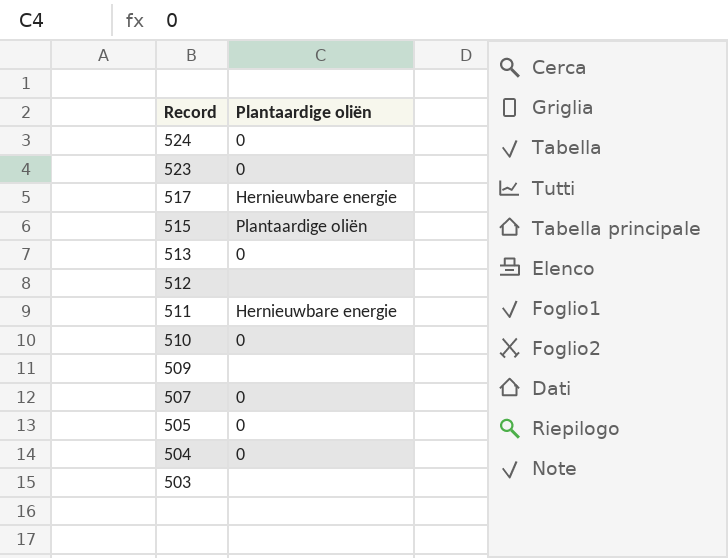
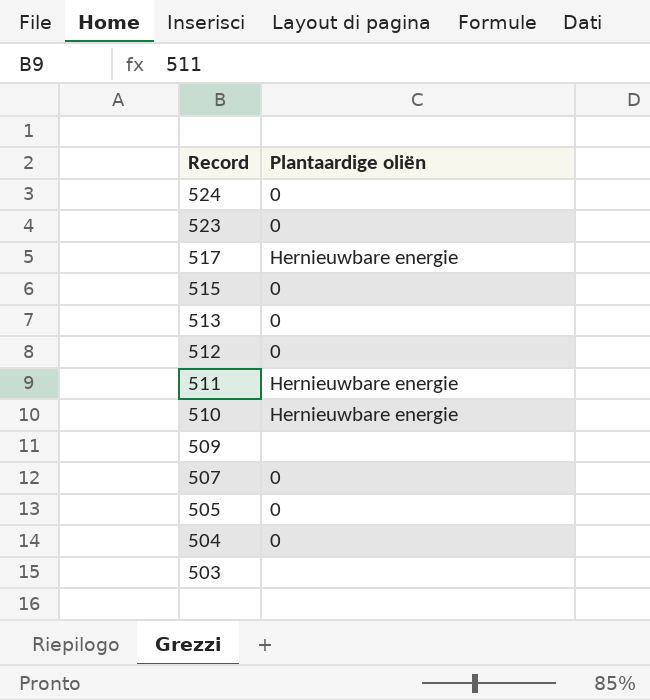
515 | Plantaardige oliën: Plantaardige oliën -> 0
512 | Plantaardige oliën: none -> 0
510 | Plantaardige oliën: 0 -> Hernieuwbare energie

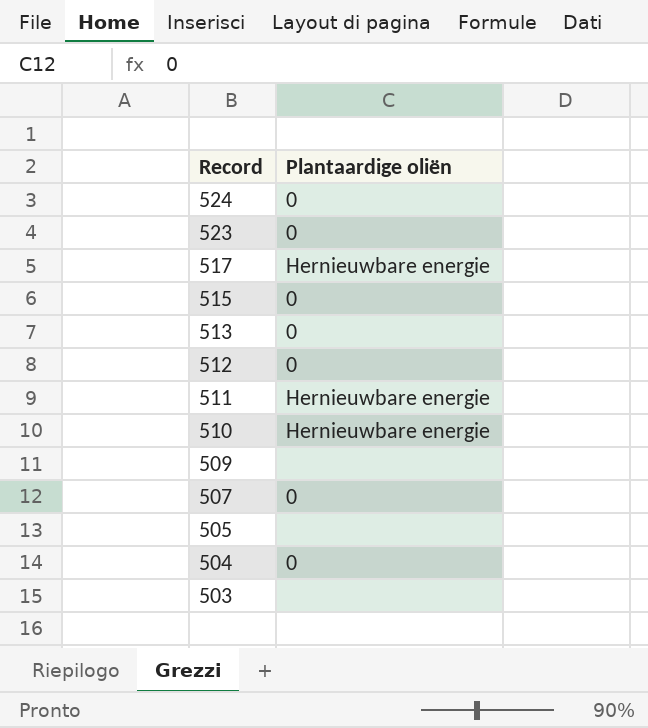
505 | Plantaardige oliën: 0 -> none

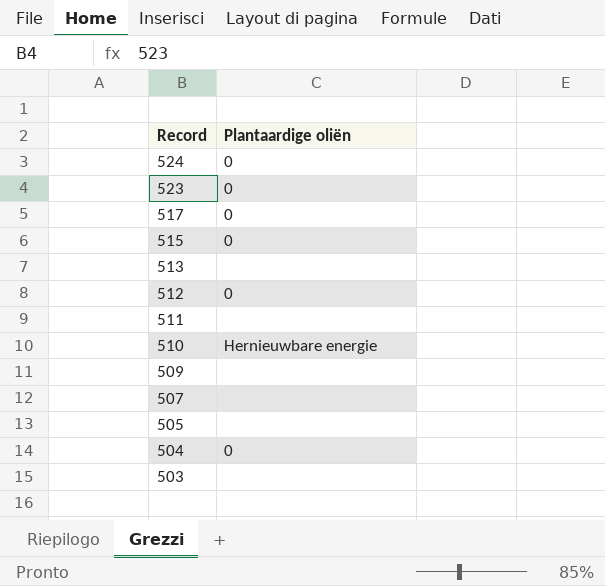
517 | Plantaardige oliën: Hernieuwbare energie -> 0
513 | Plantaardige oliën: 0 -> none
511 | Plantaardige oliën: Hernieuwbare energie -> none
507 | Plantaardige oliën: 0 -> none

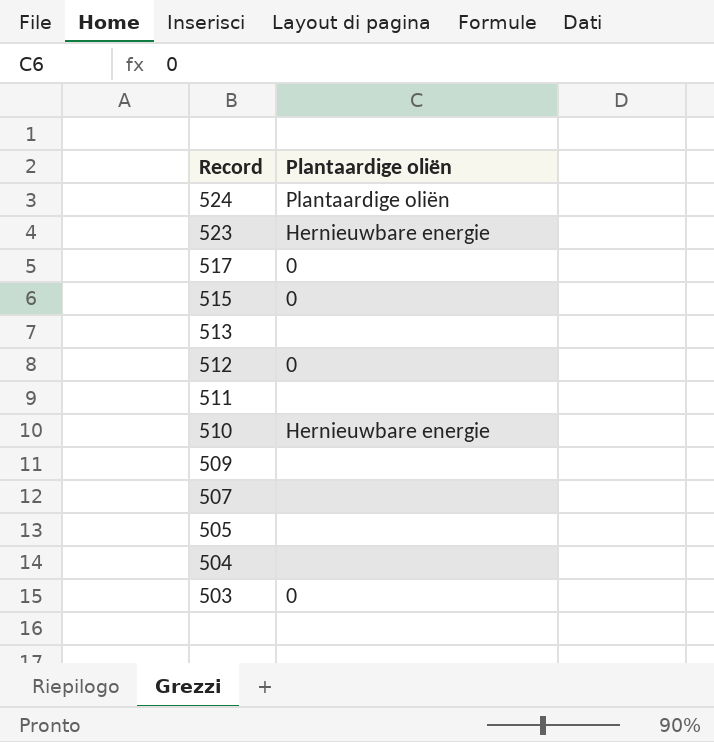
524 | Plantaardige oliën: 0 -> Plantaardige oliën
523 | Plantaardige oliën: 0 -> Hernieuwbare energie
504 | Plantaardige oliën: 0 -> none
503 | Plantaardige oliën: none -> 0

